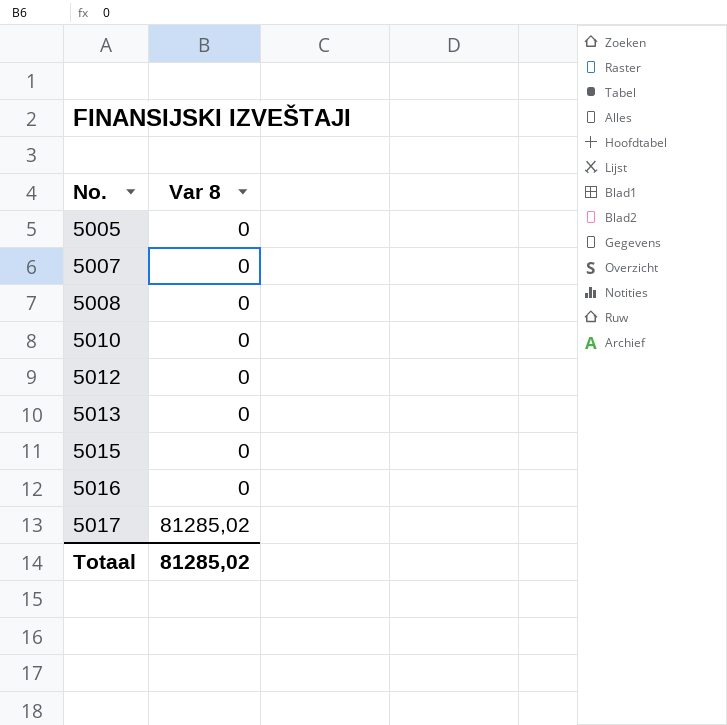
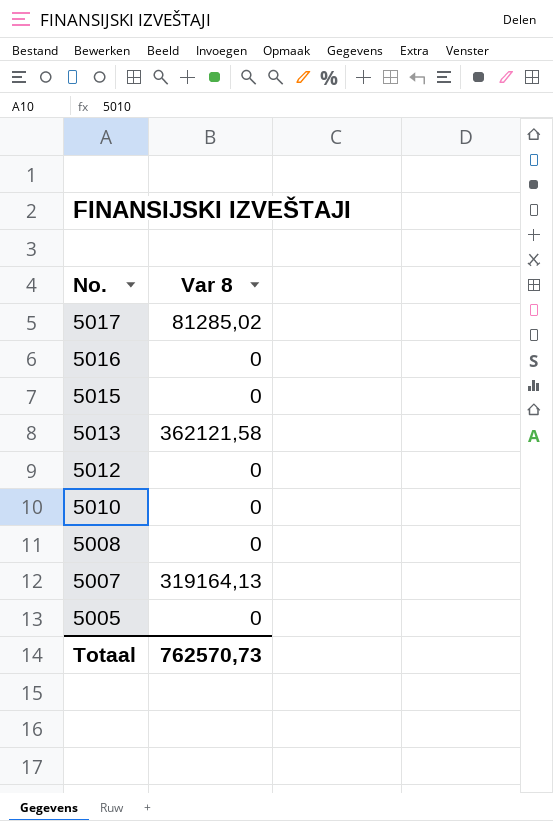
row order: No. ascending -> No. descending
5013 | Var 8: 0 -> 362121,58
5007 | Var 8: 0 -> 319164,13
Totaal | Var 8: 81285,02 -> 762570,73

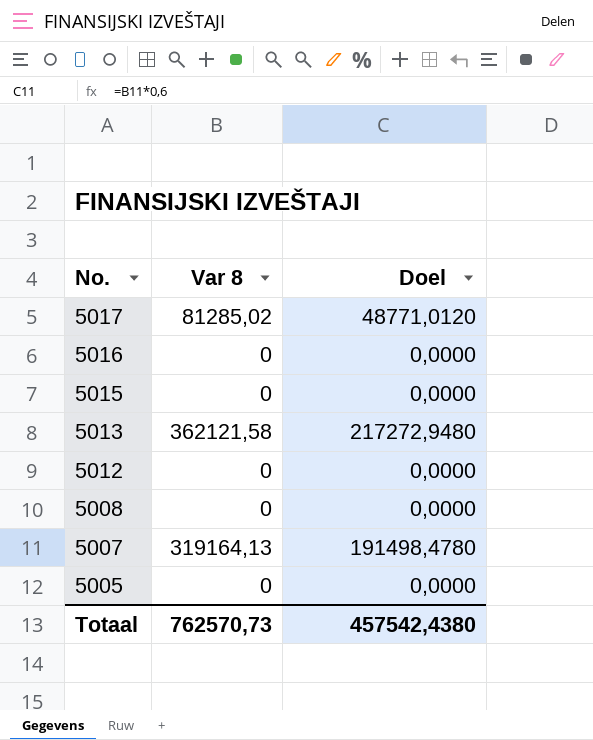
column Doel | formula: none -> [Var 8] * 0,6
row 5010: 0 -> none

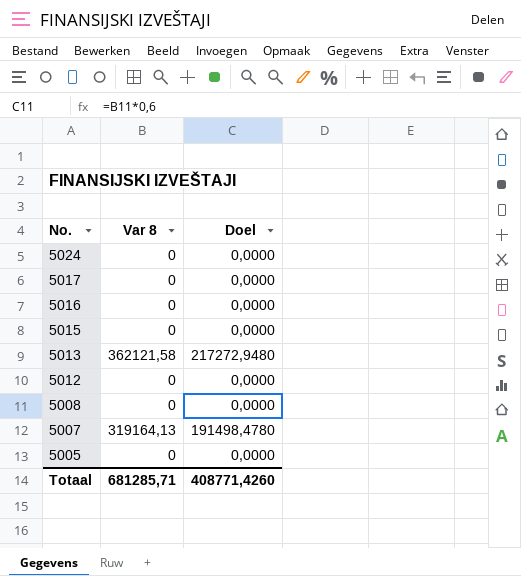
row 5024: none -> 0 | 0,0000
5017 | Var 8: 81285,02 -> 0
5017 | Doel: 48771,0120 -> 0,0000
Totaal | Var 8: 762570,73 -> 681285,71
Totaal | Doel: 457542,4380 -> 408771,4260

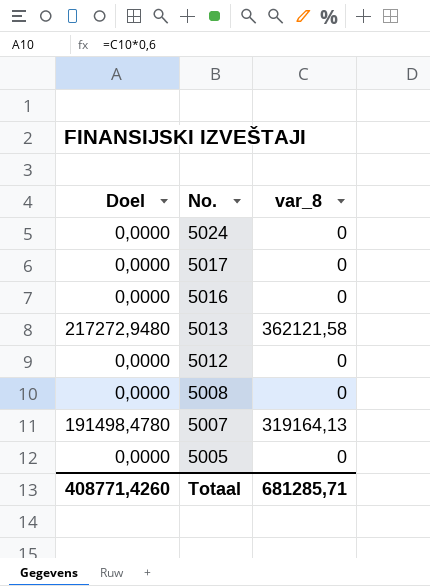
column Doel | position: 3 -> 1
column name: Var 8 -> var_8
row 5015: 0 | 0,0000 -> none

